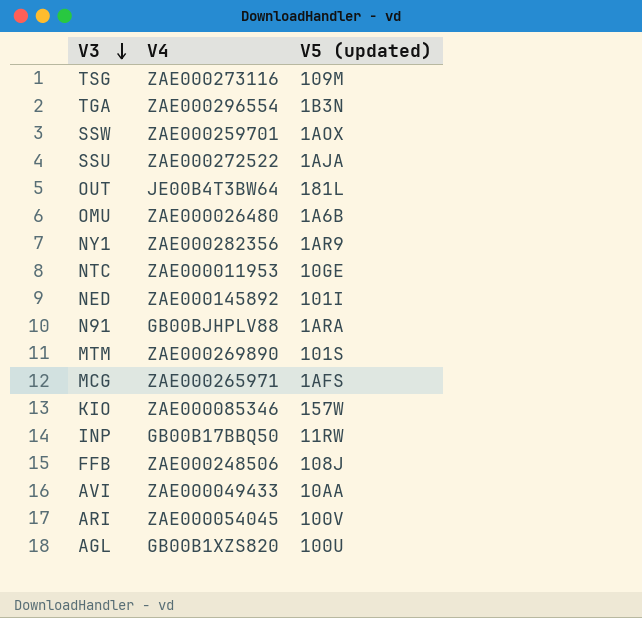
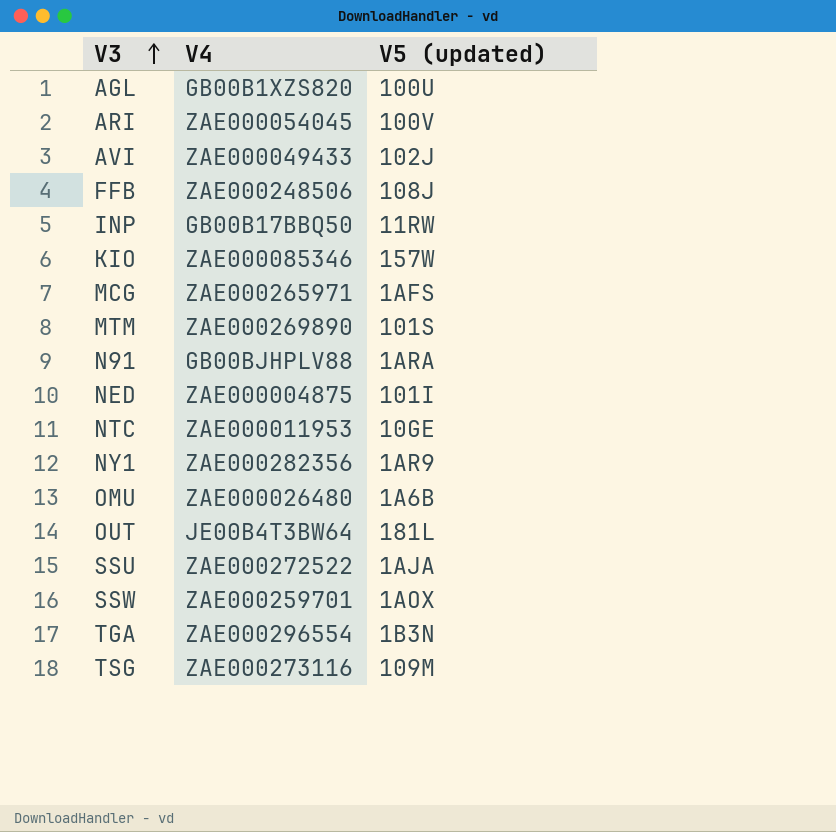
row order: V3 descending -> V3 ascending
AVI | V5 (updated): 10AA -> 102J
NED | V4: ZAE000145892 -> ZAE000004875

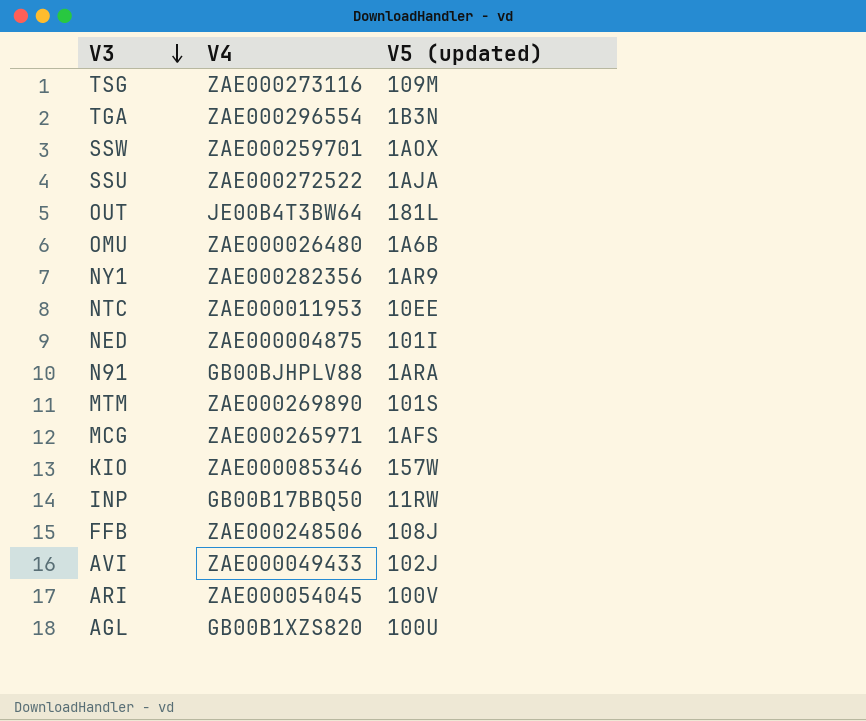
row order: V3 ascending -> V3 descending
NTC | V5 (updated): 10GE -> 10EE

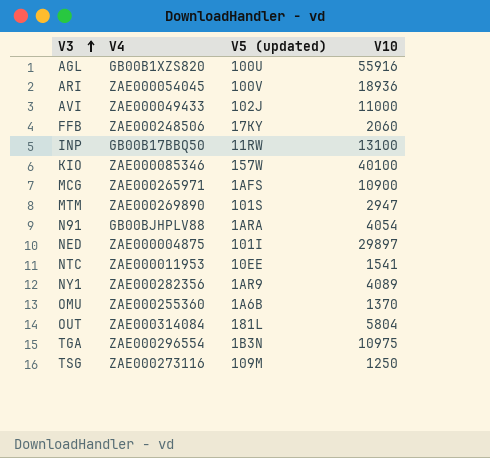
row order: V3 descending -> V3 ascending
column V10 | position: none -> 4
row SSW: ZAE000259701 | 1AOX -> none
row SSU: ZAE000272522 | 1AJA -> none
FFB | V5 (updated): 108J -> 17KY
OMU | V4: ZAE000026480 -> ZAE000255360
OUT | V4: JE00B4T3BW64 -> ZAE000314084

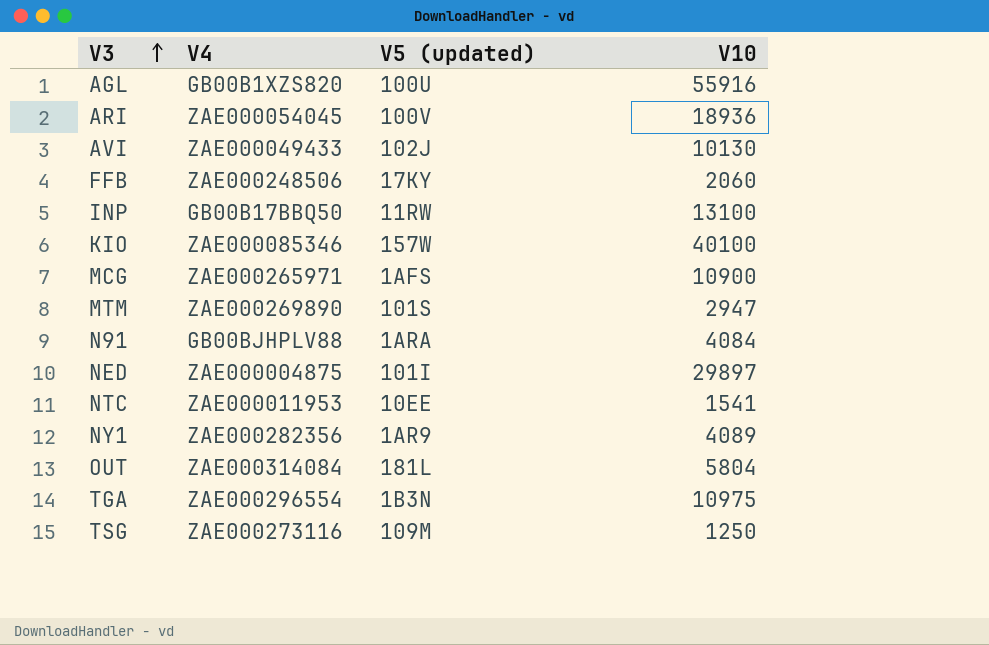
row OMU: ZAE000255360 | 1A6B | 1370 -> none
AVI | V10: 11000 -> 10130
N91 | V10: 4054 -> 4084

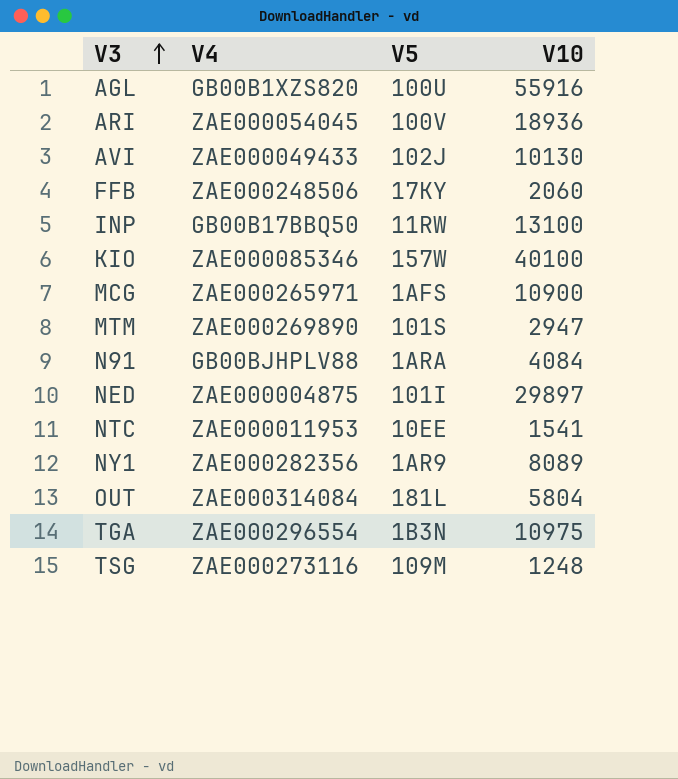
column name: V5 (updated) -> V5
NY1 | V10: 4089 -> 8089
TSG | V10: 1250 -> 1248

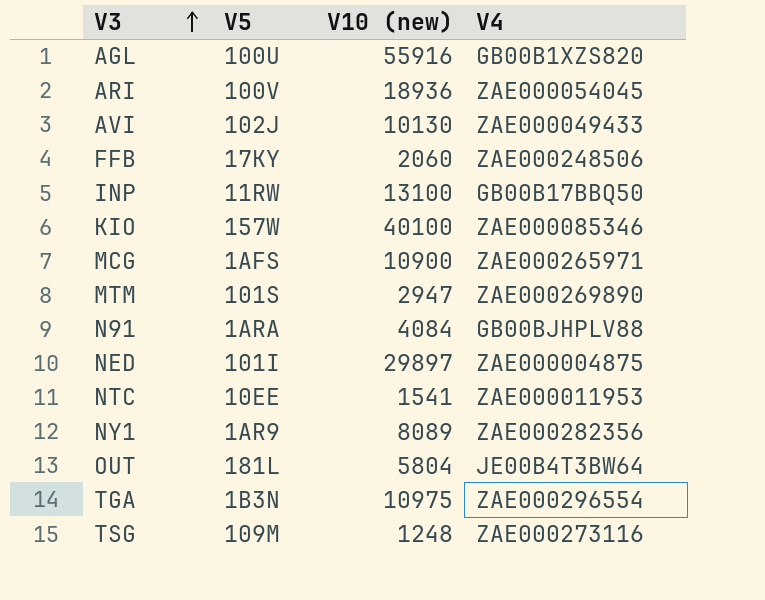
column name: V10 -> V10 (new)
column V4 | position: 2 -> 4
OUT | V4: ZAE000314084 -> JE00B4T3BW64

